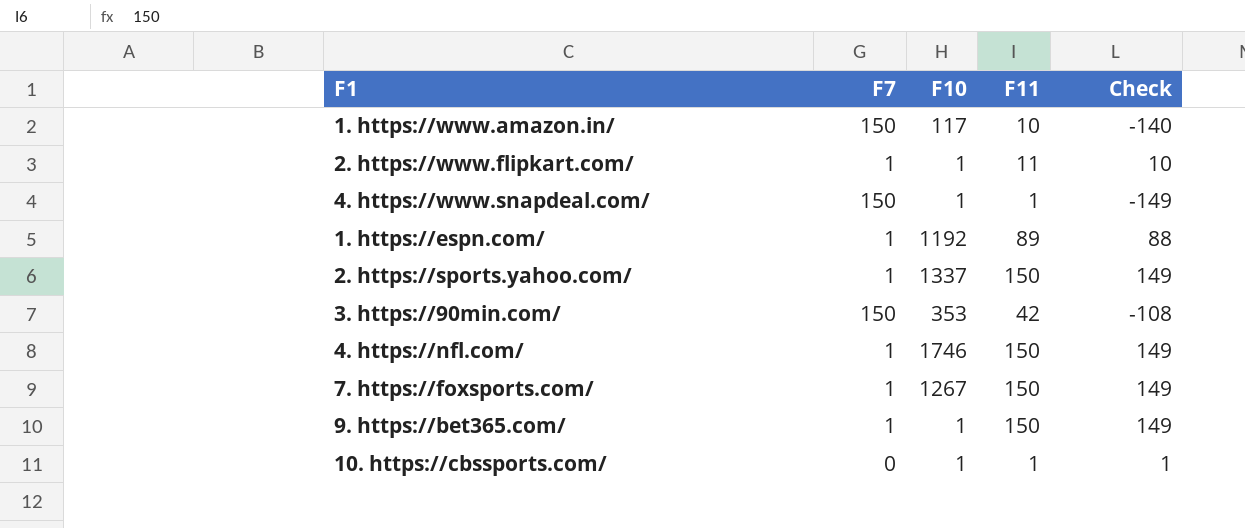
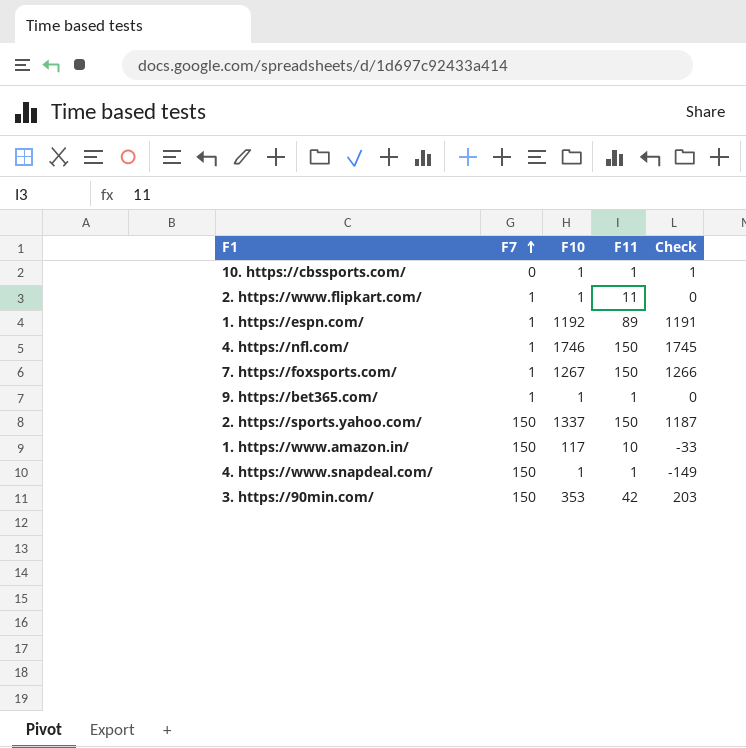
row order: none -> F7 ascending
column Check | formula: [F11] - [F7] -> [F10] - [F7]
9. https://bet365.com/ | F11: 150 -> 1
2. https://sports.yahoo.com/ | F7: 1 -> 150

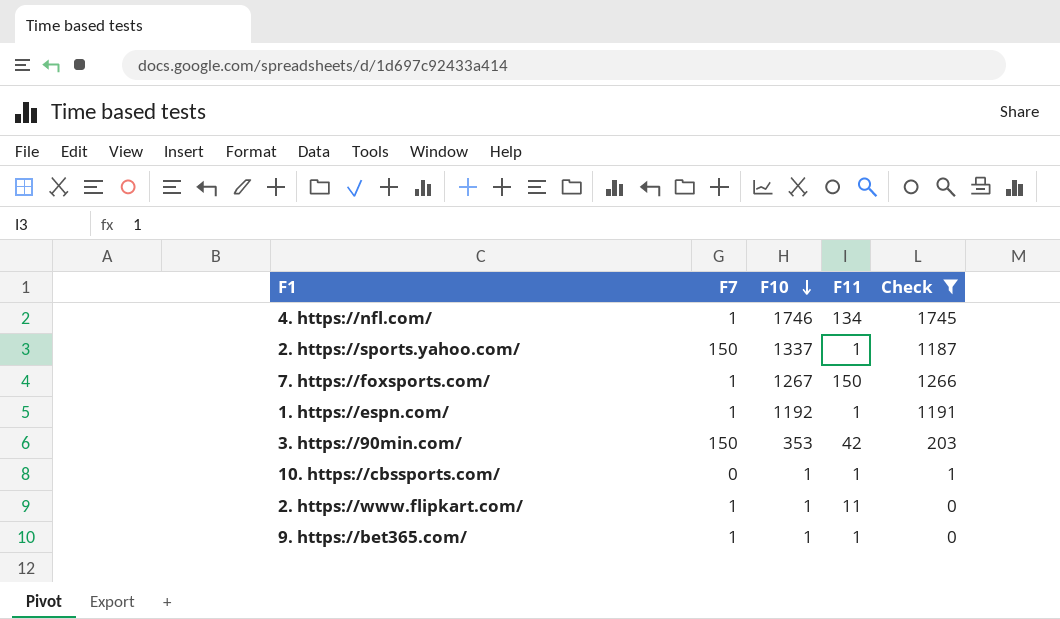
filter: none -> Check >= 0
row order: F7 ascending -> F10 descending
4. https://nfl.com/ | F11: 150 -> 134
2. https://sports.yahoo.com/ | F11: 150 -> 1
1. https://espn.com/ | F11: 89 -> 1

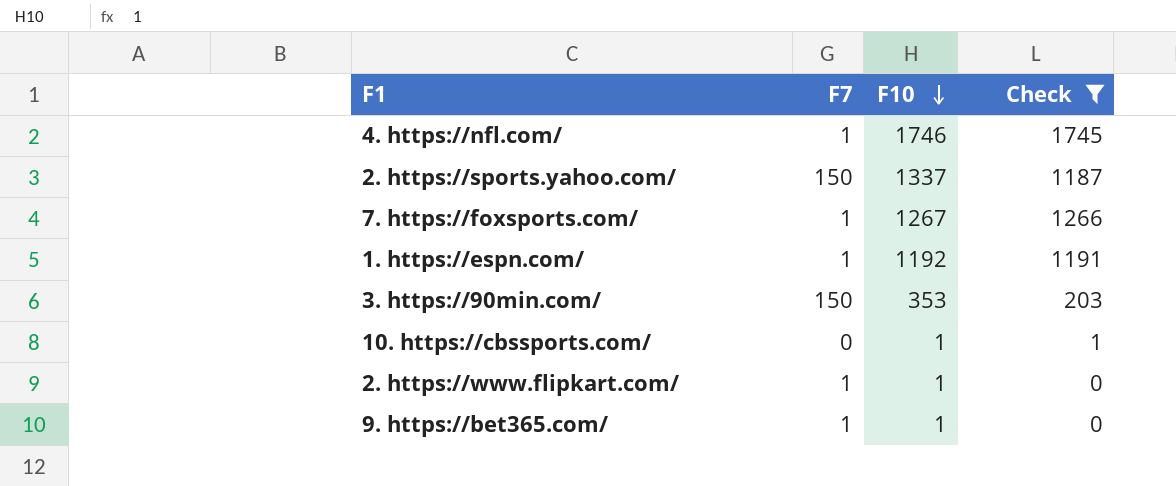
column F11 | position: 4 -> none

